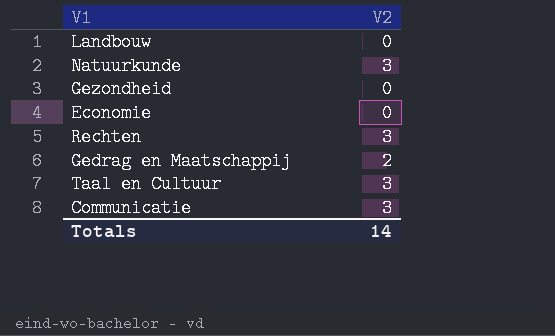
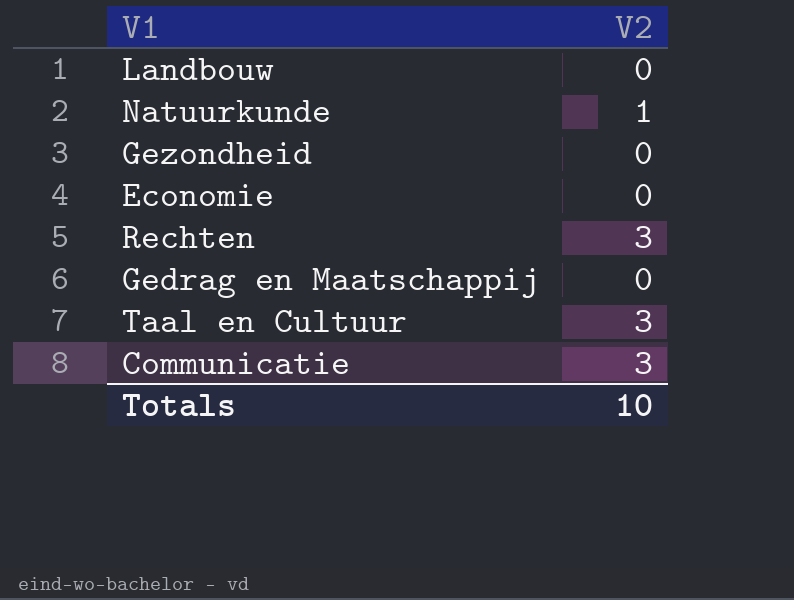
Natuurkunde | V2: 3 -> 1
Gedrag en Maatschappij | V2: 2 -> 0
Totals | V2: 14 -> 10

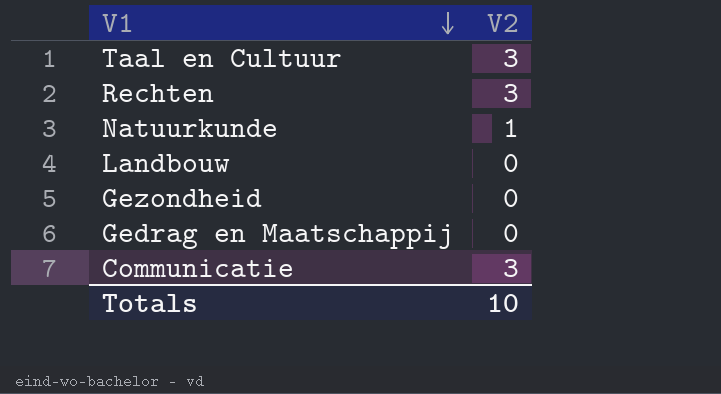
row order: none -> V1 descending
row Economie: 0 -> none

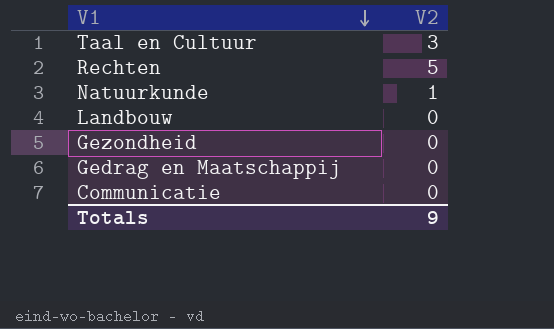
Rechten | V2: 3 -> 5
Communicatie | V2: 3 -> 0
Totals | V2: 10 -> 9

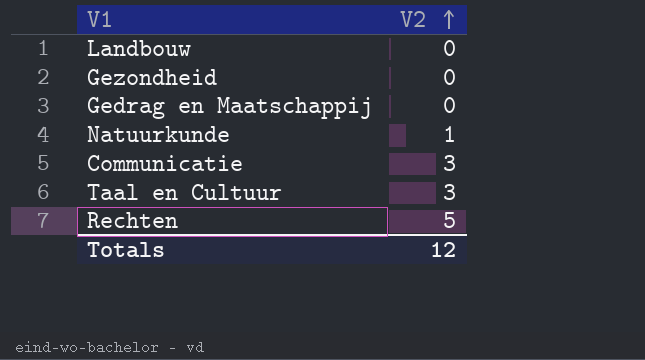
row order: V1 descending -> V2 ascending
Communicatie | V2: 0 -> 3
Totals | V2: 9 -> 12

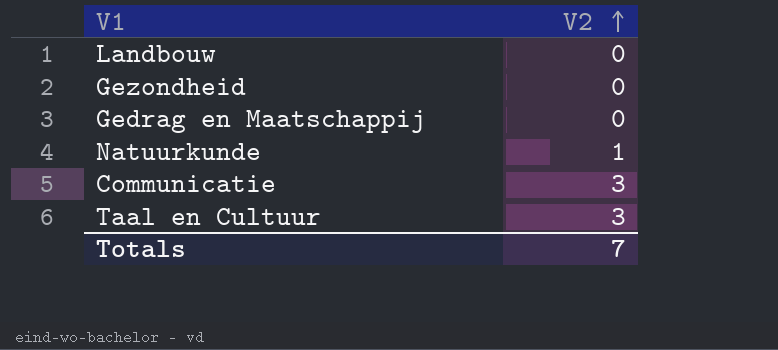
row Rechten: 5 -> none
Totals | V2: 12 -> 7

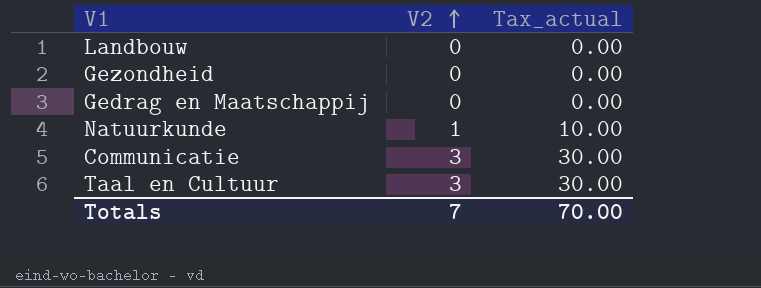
column Tax_actual | formula: none -> [V2] * 10

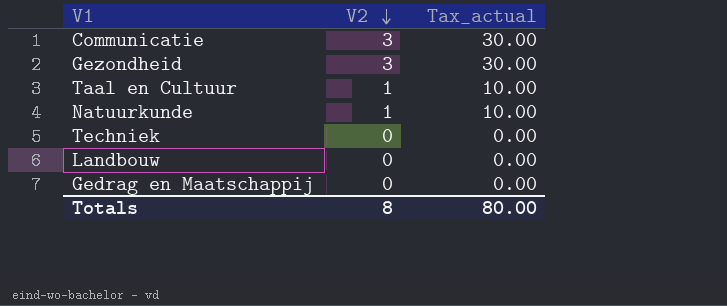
row order: V2 ascending -> V2 descending
Gezondheid | V2: 0 -> 3
Gezondheid | Tax_actual: 0.00 -> 30.00
Taal en Cultuur | V2: 3 -> 1
Taal en Cultuur | Tax_actual: 30.00 -> 10.00
row Techniek: none -> 0 | 0.00
Totals | V2: 7 -> 8
Totals | Tax_actual: 70.00 -> 80.00

